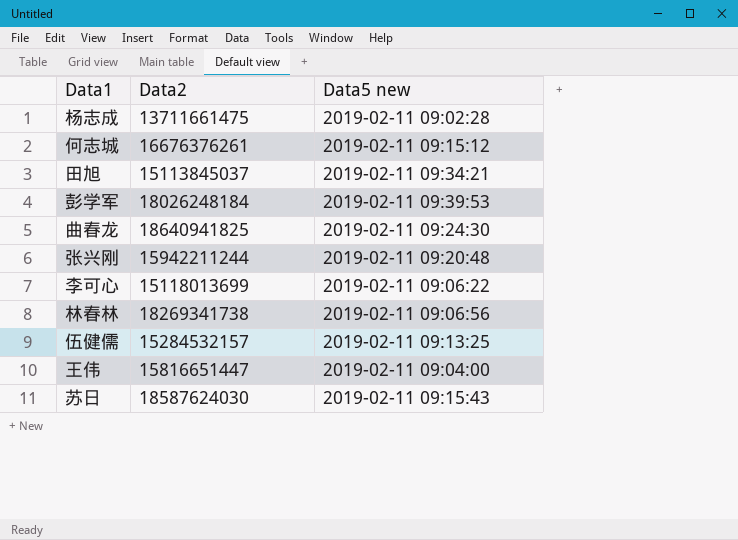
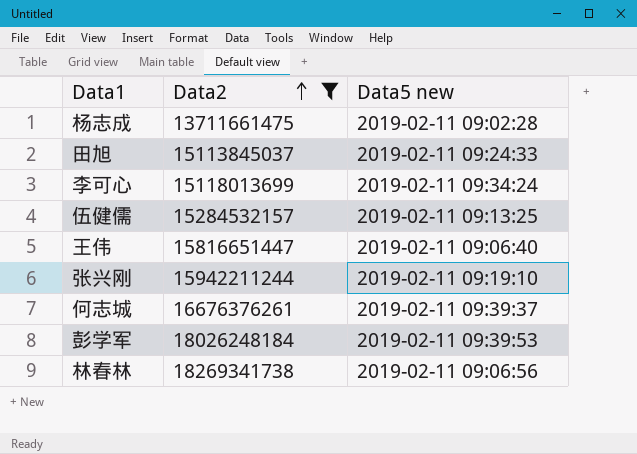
filter: none -> Data2 <= 18269341738
row order: none -> Data2 ascending
田旭 | Data5 new: 2019-02-11 09:34:21 -> 2019-02-11 09:24:33
李可心 | Data5 new: 2019-02-11 09:06:22 -> 2019-02-11 09:34:24
王伟 | Data5 new: 2019-02-11 09:04:00 -> 2019-02-11 09:06:40
张兴刚 | Data5 new: 2019-02-11 09:20:48 -> 2019-02-11 09:19:10
何志城 | Data5 new: 2019-02-11 09:15:12 -> 2019-02-11 09:39:37

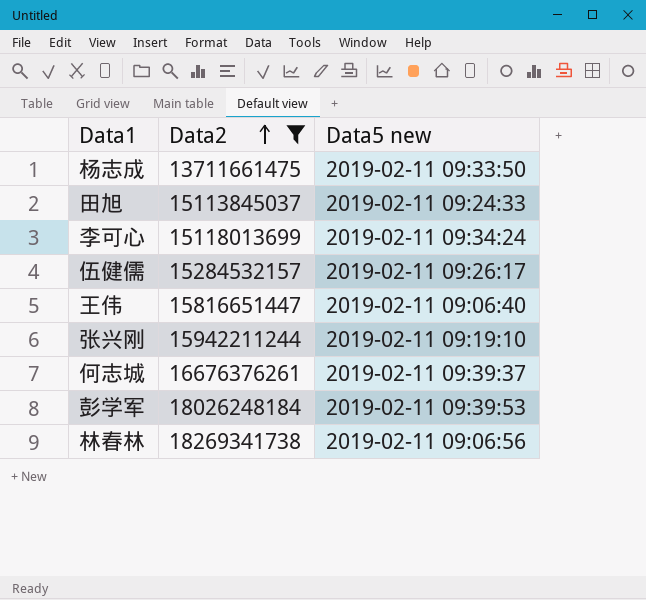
杨志成 | Data5 new: 2019-02-11 09:02:28 -> 2019-02-11 09:33:50
伍健儒 | Data5 new: 2019-02-11 09:13:25 -> 2019-02-11 09:26:17

